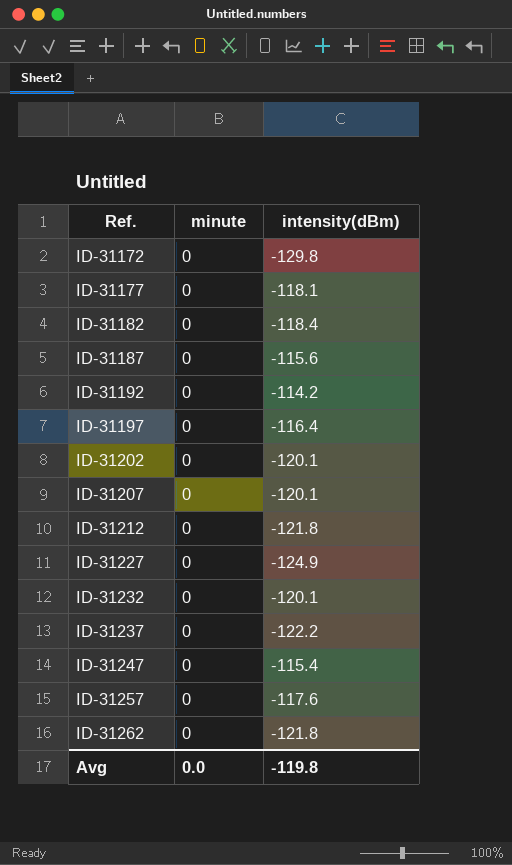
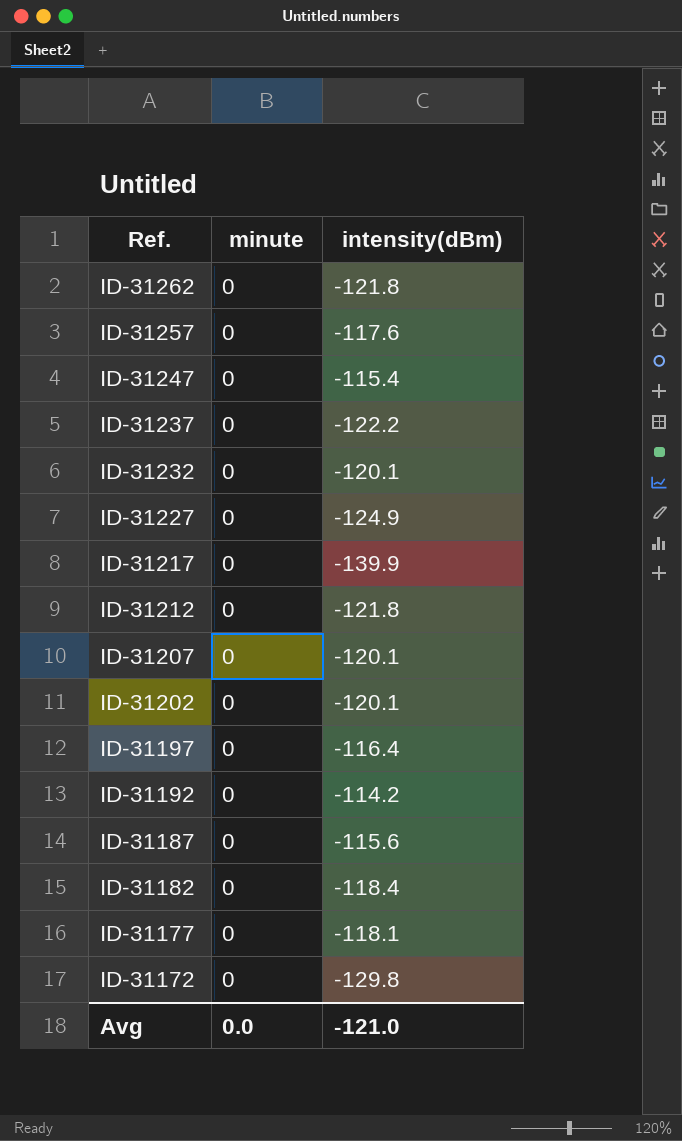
row order: Ref. ascending -> Ref. descending
row ID-31217: none -> 0 | -139.9
Avg | intensity(dBm): -119.8 -> -121.0

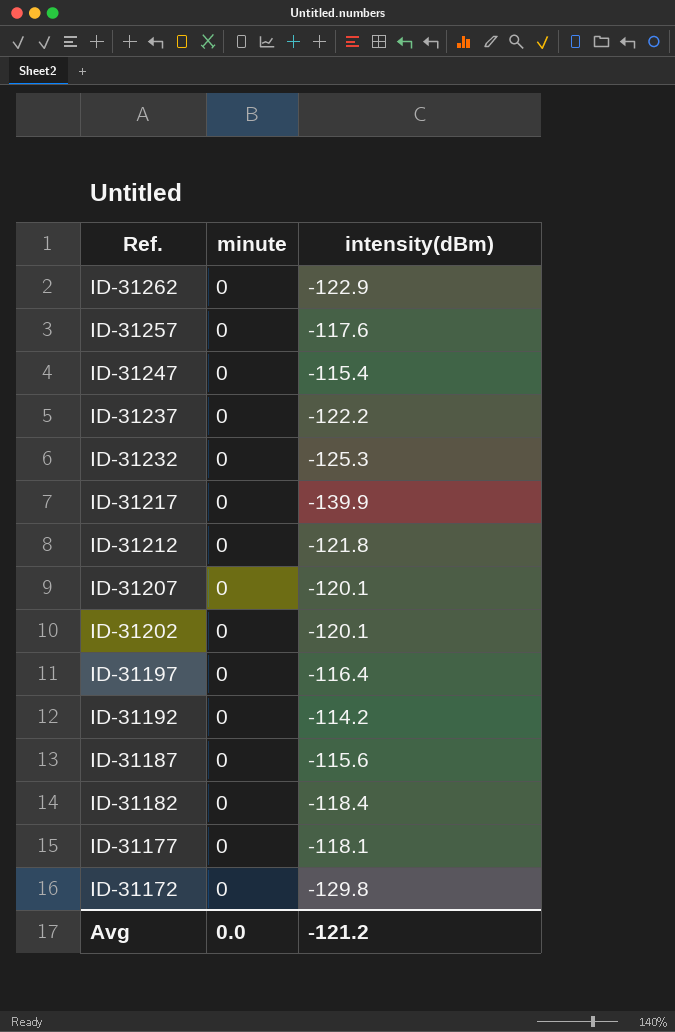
row ID-31227: 0 | -124.9 -> none
ID-31262 | intensity(dBm): -121.8 -> -122.9
ID-31232 | intensity(dBm): -120.1 -> -125.3
Avg | intensity(dBm): -121.0 -> -121.2

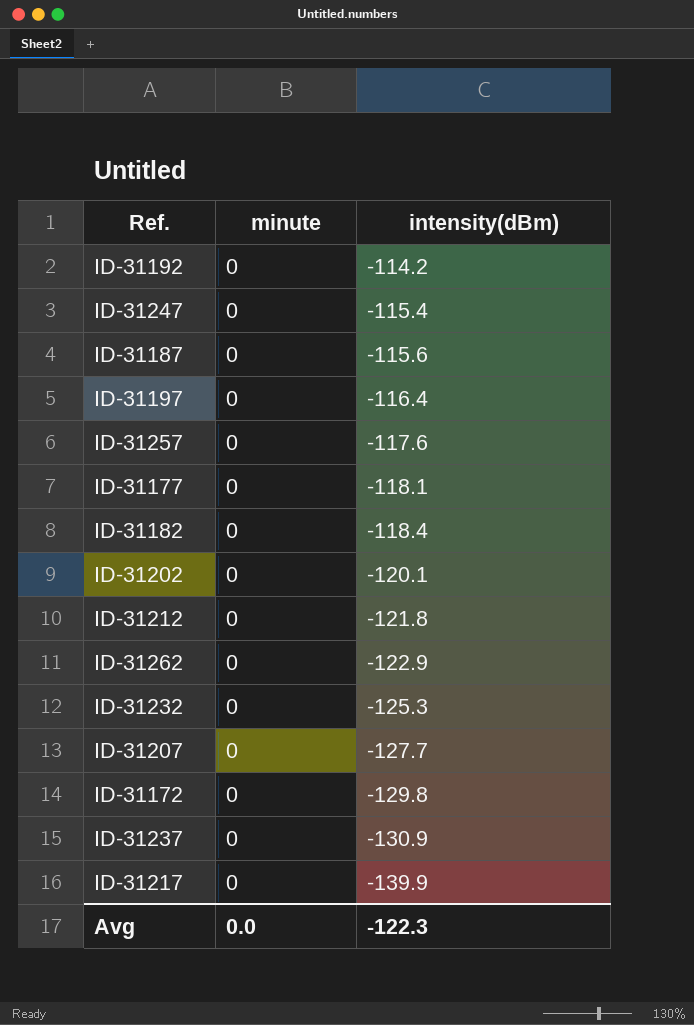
row order: Ref. descending -> intensity(dBm) descending
ID-31207 | intensity(dBm): -120.1 -> -127.7
ID-31237 | intensity(dBm): -122.2 -> -130.9
Avg | intensity(dBm): -121.2 -> -122.3

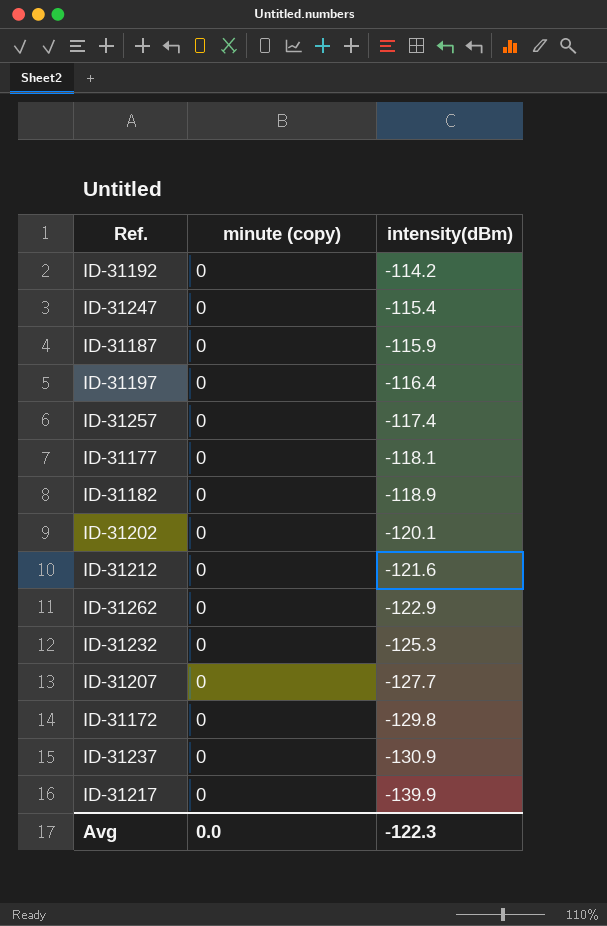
column name: minute -> minute (copy)
ID-31187 | intensity(dBm): -115.6 -> -115.9
ID-31257 | intensity(dBm): -117.6 -> -117.4
ID-31182 | intensity(dBm): -118.4 -> -118.9
ID-31212 | intensity(dBm): -121.8 -> -121.6

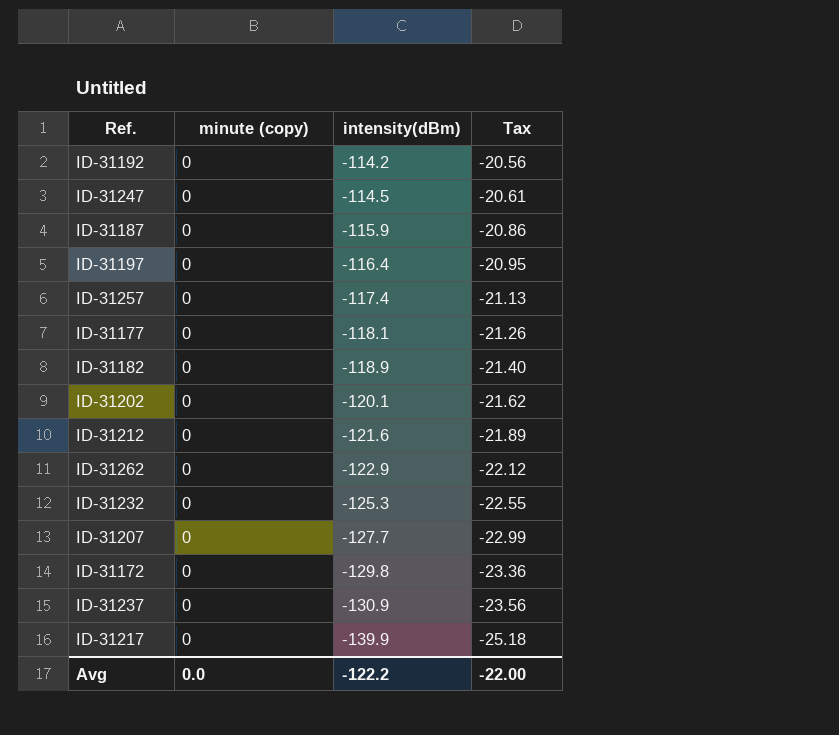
column Tax | formula: none -> [intensity(dBm)] * 0.18
ID-31247 | intensity(dBm): -115.4 -> -114.5
Avg | intensity(dBm): -122.3 -> -122.2

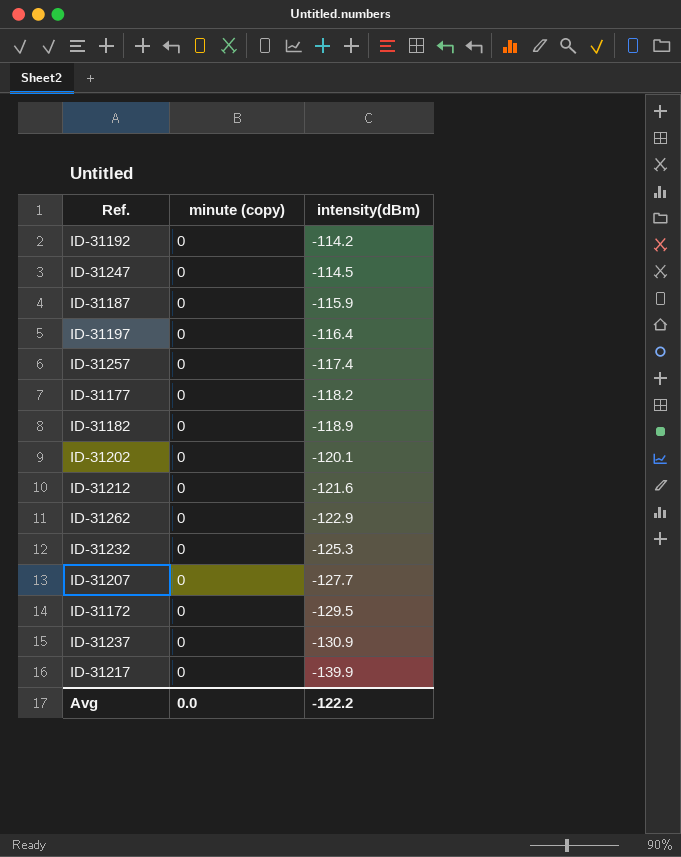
column Tax | formula: [intensity(dBm)] * 0.18 -> none
ID-31177 | intensity(dBm): -118.1 -> -118.2
ID-31172 | intensity(dBm): -129.8 -> -129.5

